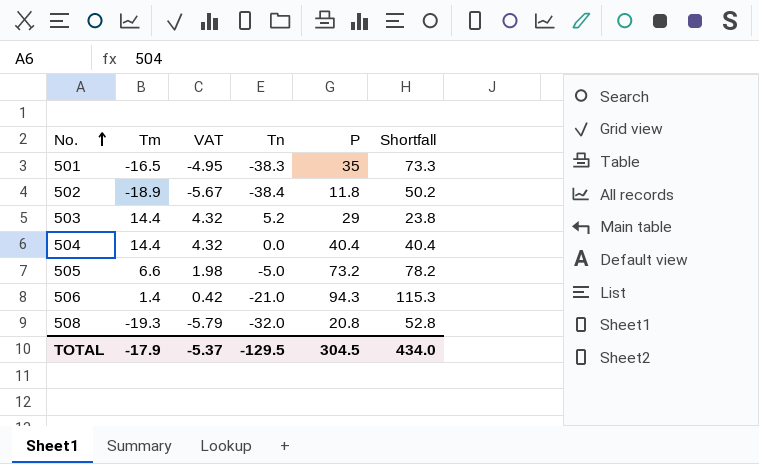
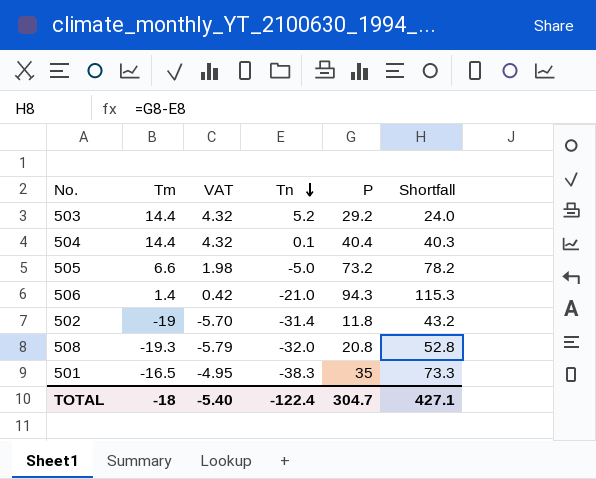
row order: No. ascending -> Tn descending
503 | P: 29 -> 29.2
503 | Shortfall: 23.8 -> 24.0
504 | Tn: 0.0 -> 0.1
504 | Shortfall: 40.4 -> 40.3
502 | Tm: -18.9 -> -19
502 | VAT: -5.67 -> -5.70
502 | Tn: -38.4 -> -31.4
502 | Shortfall: 50.2 -> 43.2
TOTAL | Tm: -17.9 -> -18
TOTAL | VAT: -5.37 -> -5.40
TOTAL | Tn: -129.5 -> -122.4
TOTAL | P: 304.5 -> 304.7
TOTAL | Shortfall: 434.0 -> 427.1

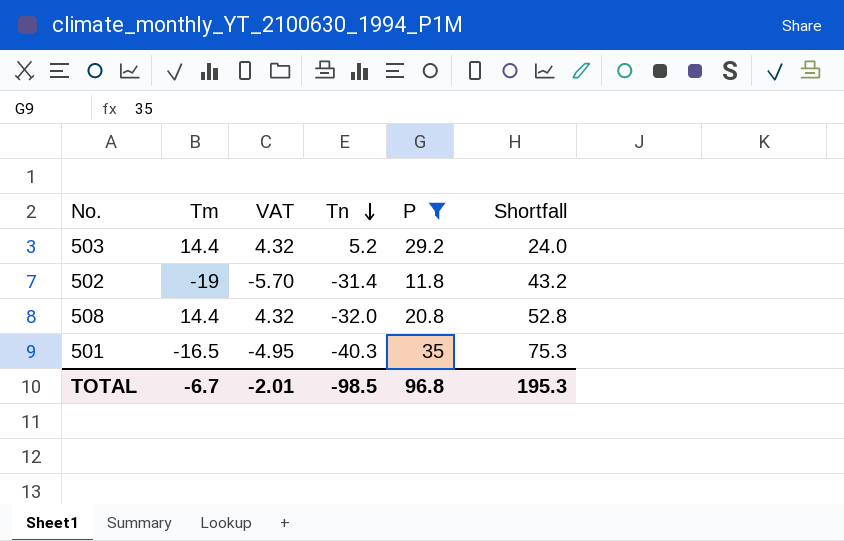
filter: none -> P <= 35
508 | Tm: -19.3 -> 14.4
508 | VAT: -5.79 -> 4.32
501 | Tn: -38.3 -> -40.3
501 | Shortfall: 73.3 -> 75.3
TOTAL | Tm: -18 -> -6.7
TOTAL | VAT: -5.40 -> -2.01
TOTAL | Tn: -122.4 -> -98.5
TOTAL | P: 304.7 -> 96.8
TOTAL | Shortfall: 427.1 -> 195.3

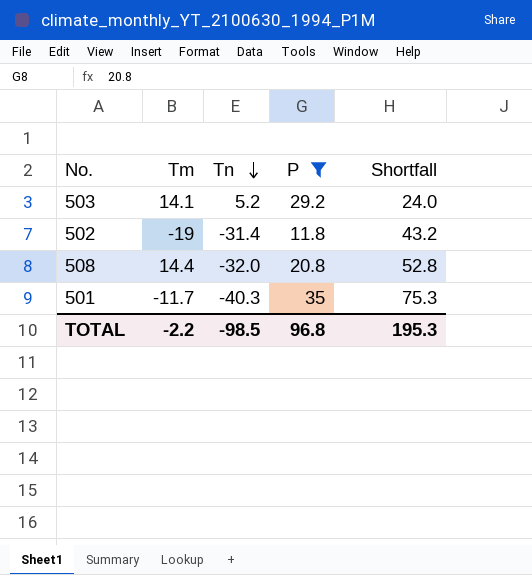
column VAT | formula: [Tm] * 0.3 -> none
503 | Tm: 14.4 -> 14.1
501 | Tm: -16.5 -> -11.7
TOTAL | Tm: -6.7 -> -2.2

